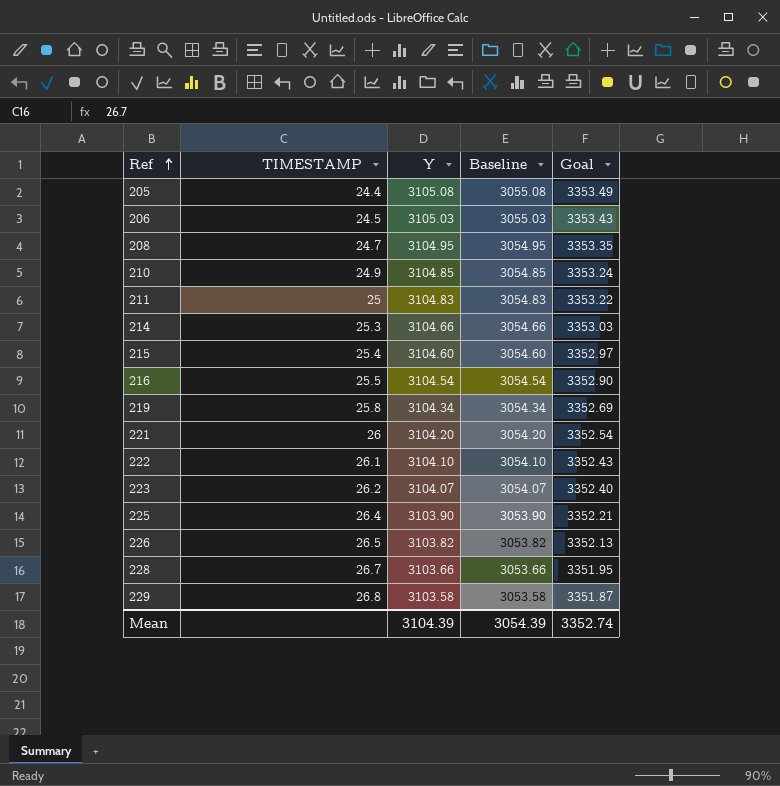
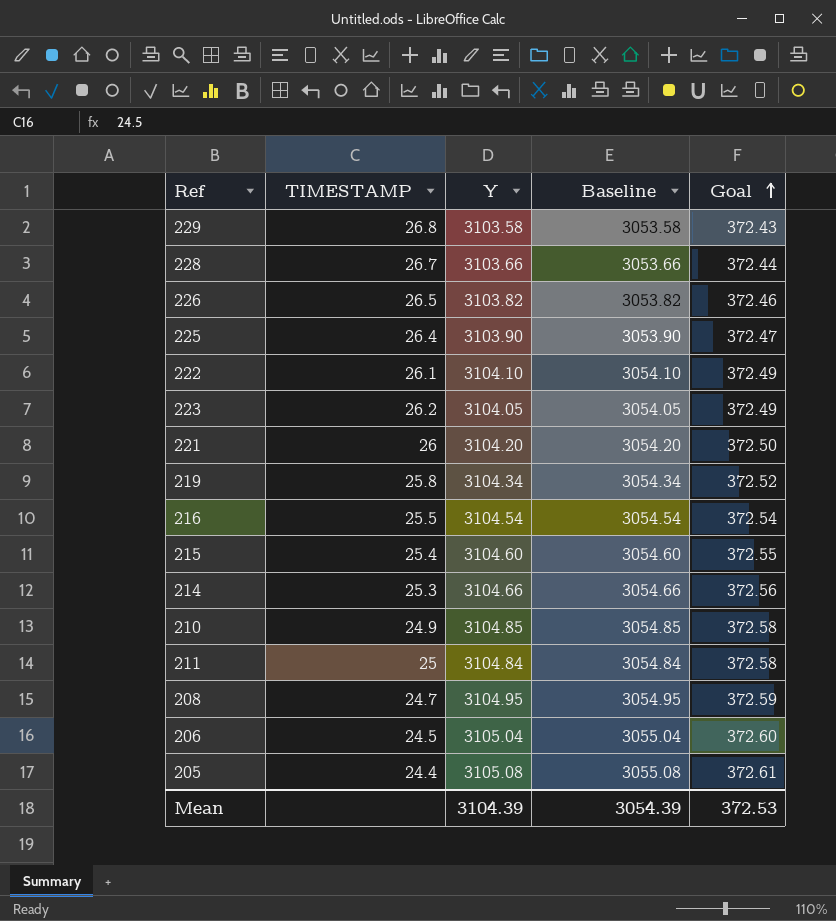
row order: Ref ascending -> Goal ascending
column Goal | formula: [Y] * 1.08 -> [Y] * 0.12
223 | Y: 3104.07 -> 3104.05
223 | Baseline: 3054.07 -> 3054.05
211 | Y: 3104.83 -> 3104.84
211 | Baseline: 3054.83 -> 3054.84
206 | Y: 3105.03 -> 3105.04
206 | Baseline: 3055.03 -> 3055.04
Mean | Goal: 3352.74 -> 372.53

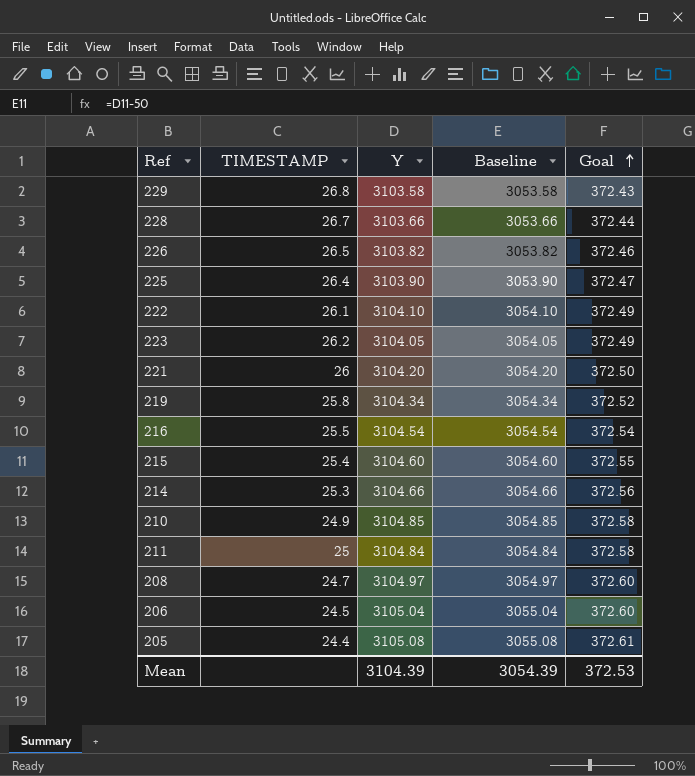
208 | Y: 3104.95 -> 3104.97
208 | Baseline: 3054.95 -> 3054.97
208 | Goal: 372.59 -> 372.60

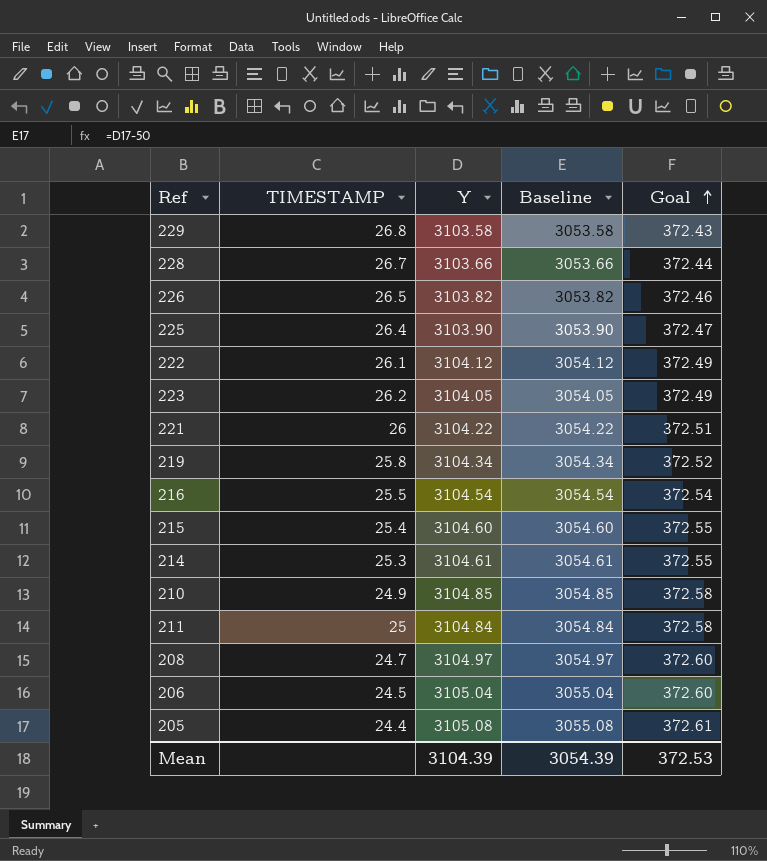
222 | Y: 3104.10 -> 3104.12
222 | Baseline: 3054.10 -> 3054.12
221 | Y: 3104.20 -> 3104.22
221 | Baseline: 3054.20 -> 3054.22
221 | Goal: 372.50 -> 372.51
214 | Y: 3104.66 -> 3104.61
214 | Baseline: 3054.66 -> 3054.61
214 | Goal: 372.56 -> 372.55

